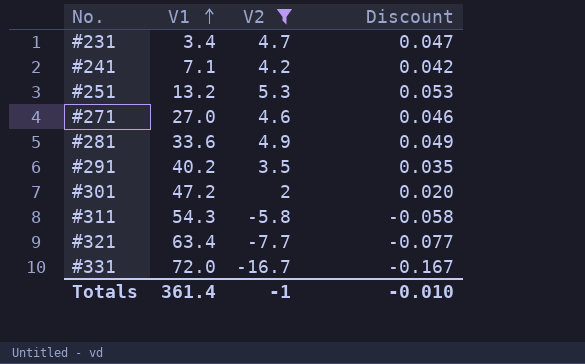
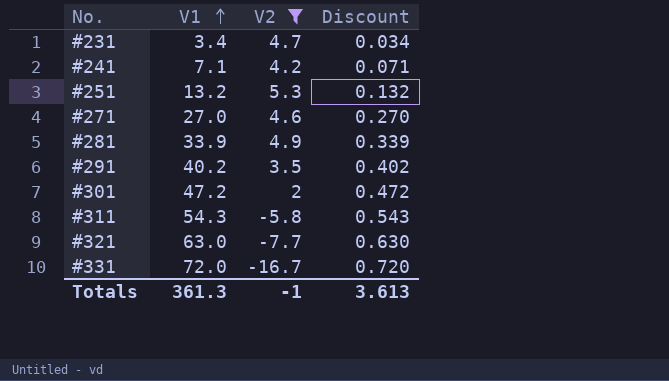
column Discount | formula: [V2] * 0.01 -> [V1] * 0.01
#281 | V1: 33.6 -> 33.9
#321 | V1: 63.4 -> 63.0
Totals | V1: 361.4 -> 361.3
Totals | Discount: -0.010 -> 3.613

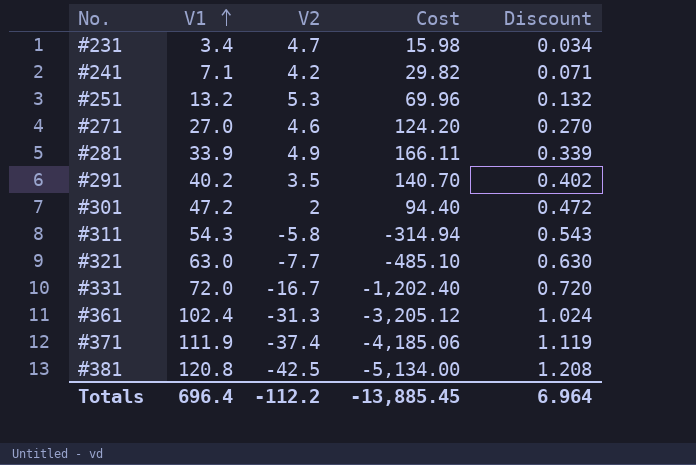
filter: V2 >= -16.7 -> none
column Cost | formula: none -> [V1] * [V2]
Totals | V1: 361.3 -> 696.4
Totals | V2: -1 -> -112.2
Totals | Discount: 3.613 -> 6.964

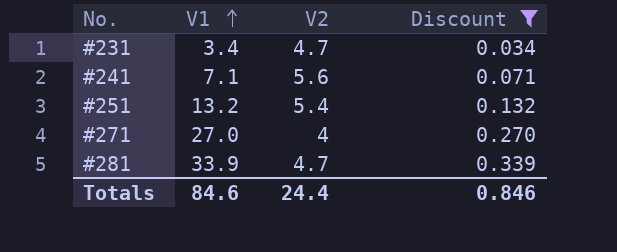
filter: none -> Discount <= 0.339
column Cost | formula: [V1] * [V2] -> none
#241 | V2: 4.2 -> 5.6
#251 | V2: 5.3 -> 5.4
#271 | V2: 4.6 -> 4
#281 | V2: 4.9 -> 4.7
Totals | V1: 696.4 -> 84.6
Totals | V2: -112.2 -> 24.4
Totals | Discount: 6.964 -> 0.846

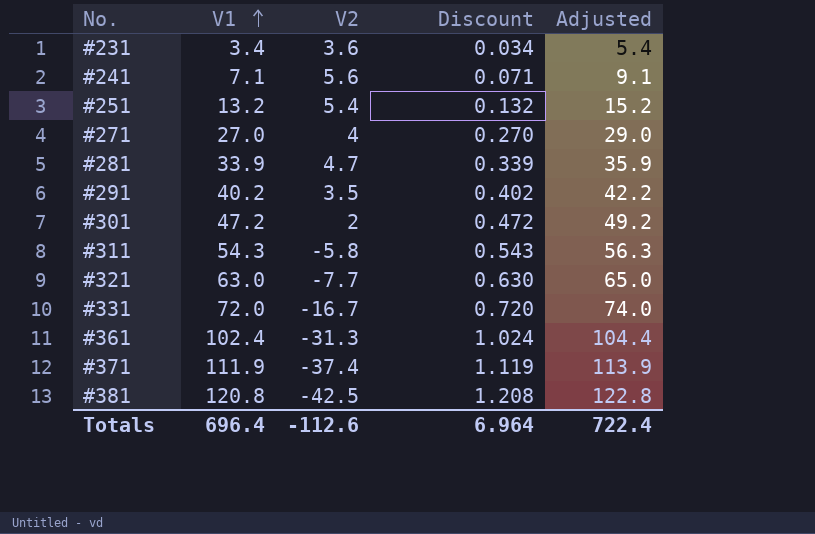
filter: Discount <= 0.339 -> none
column Adjusted | formula: none -> [V1] + 2
#231 | V2: 4.7 -> 3.6
Totals | V1: 84.6 -> 696.4
Totals | V2: 24.4 -> -112.6
Totals | Discount: 0.846 -> 6.964

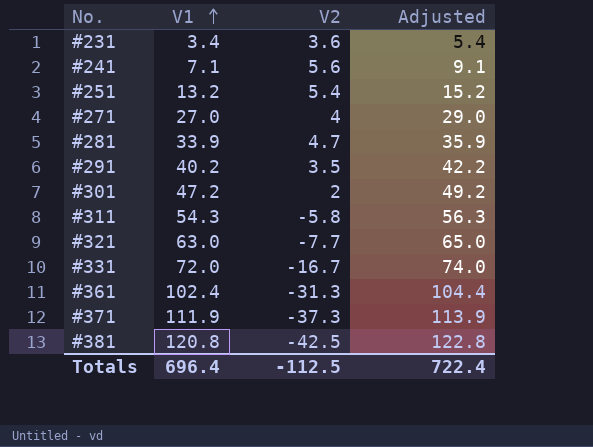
column Discount | formula: [V1] * 0.01 -> none
#371 | V2: -37.4 -> -37.3
Totals | V2: -112.6 -> -112.5

